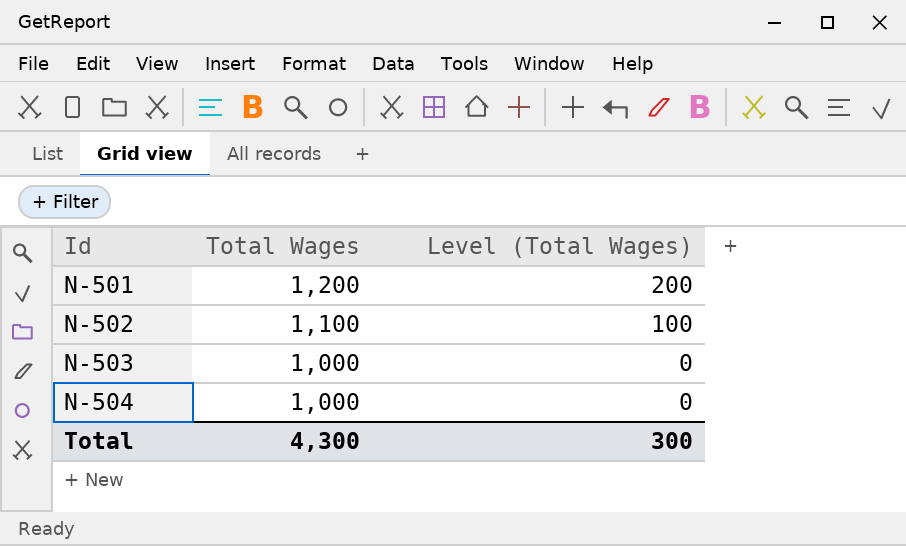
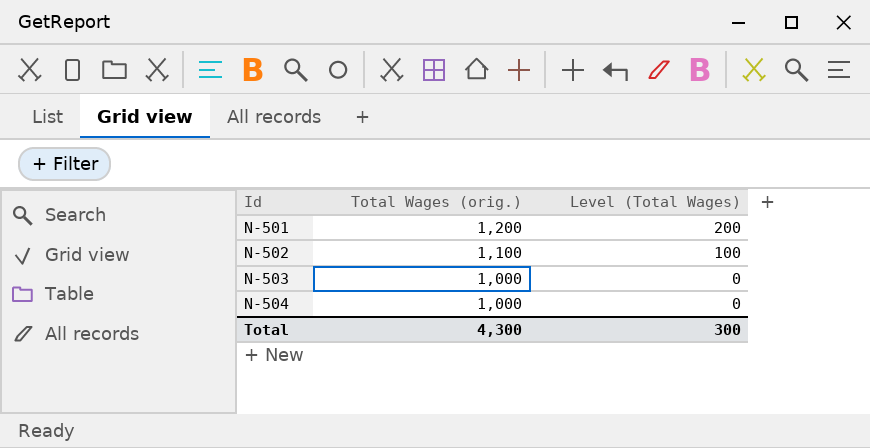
column name: Total Wages -> Total Wages (orig.)

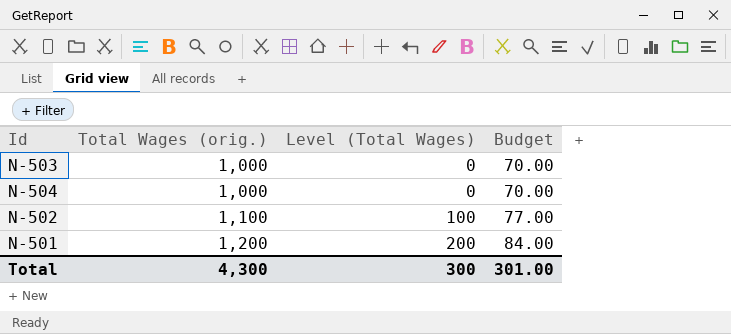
row order: Id ascending -> Total Wages (orig.) ascending
column Budget | formula: none -> [Total Wages (orig.)] * 0.07

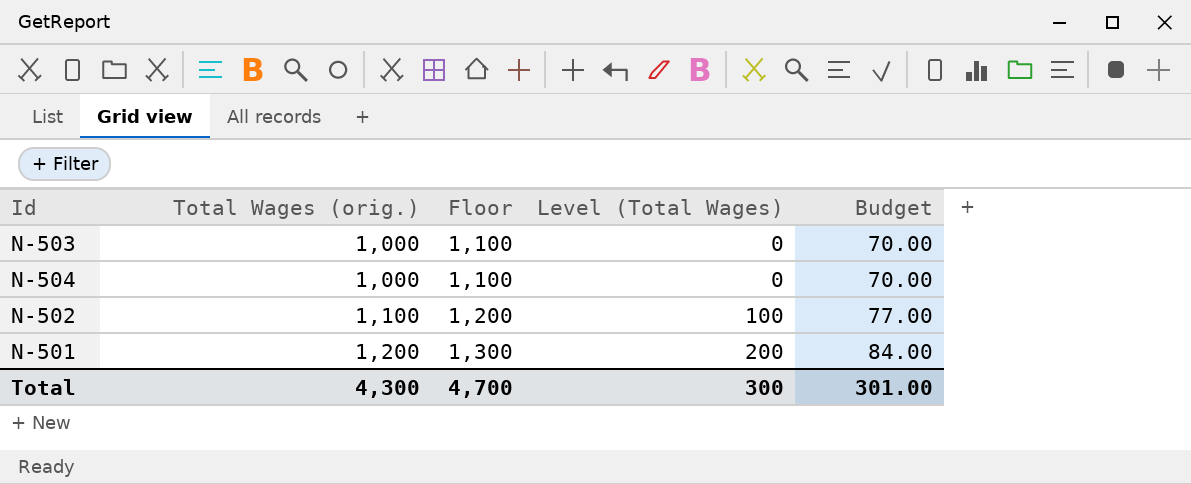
column Floor | formula: none -> [Total Wages (orig.)] + 100

